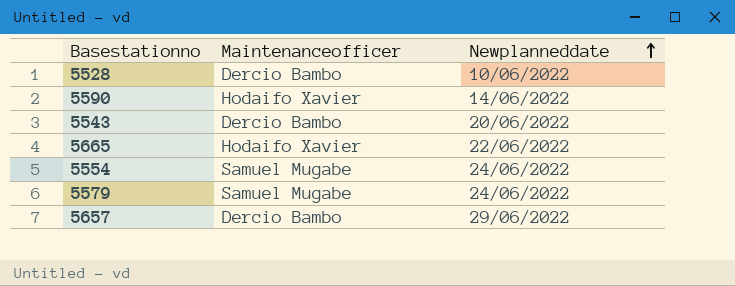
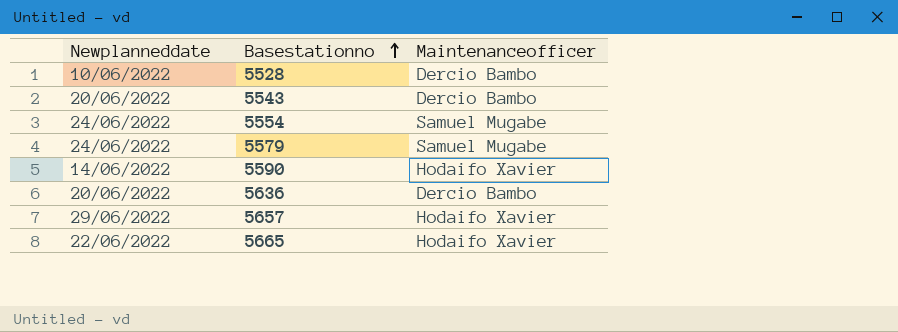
row order: Newplanneddate ascending -> Basestationno ascending
column Newplanneddate | position: 3 -> 1
row 5636: none -> 20/06/2022 | Dercio Bambo
5657 | Maintenanceofficer: Dercio Bambo -> Hodaifo Xavier

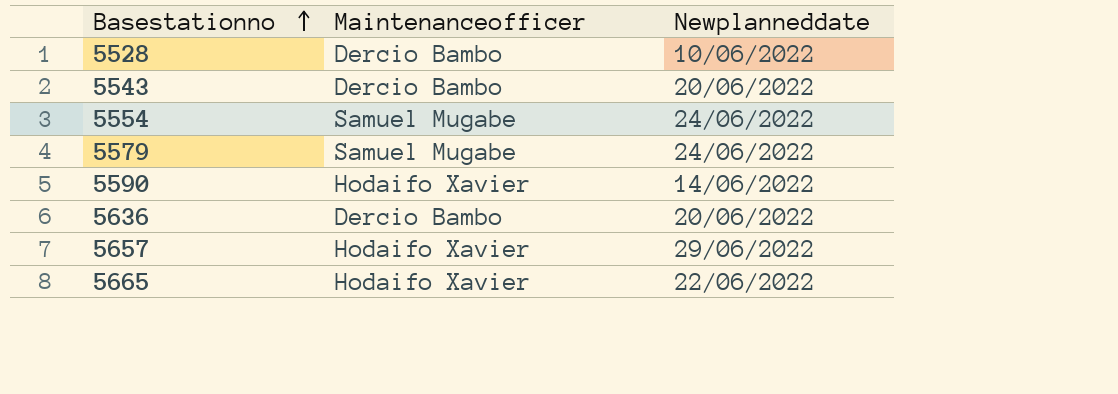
column Newplanneddate | position: 1 -> 3

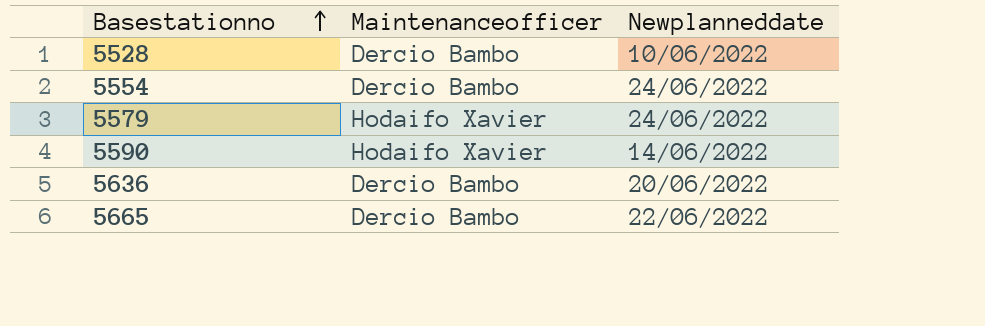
row 5543: Dercio Bambo | 20/06/2022 -> none
row 5657: Hodaifo Xavier | 29/06/2022 -> none
5554 | Maintenanceofficer: Samuel Mugabe -> Dercio Bambo
5579 | Maintenanceofficer: Samuel Mugabe -> Hodaifo Xavier
5665 | Maintenanceofficer: Hodaifo Xavier -> Dercio Bambo

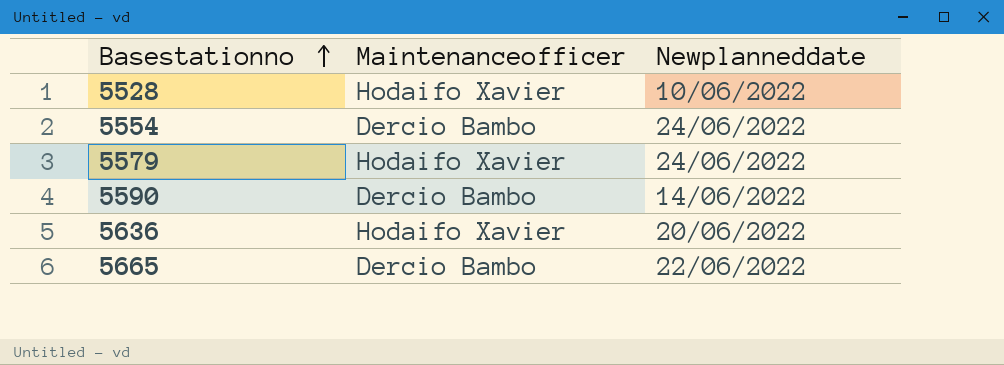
5528 | Maintenanceofficer: Dercio Bambo -> Hodaifo Xavier
5590 | Maintenanceofficer: Hodaifo Xavier -> Dercio Bambo
5636 | Maintenanceofficer: Dercio Bambo -> Hodaifo Xavier

